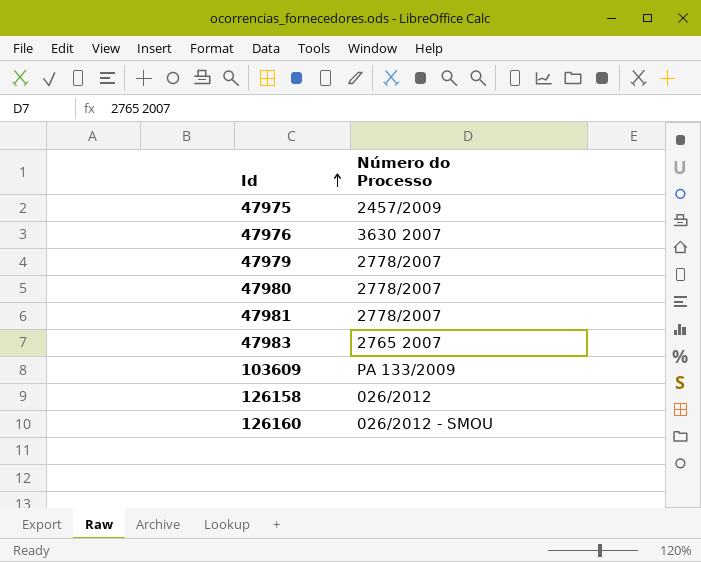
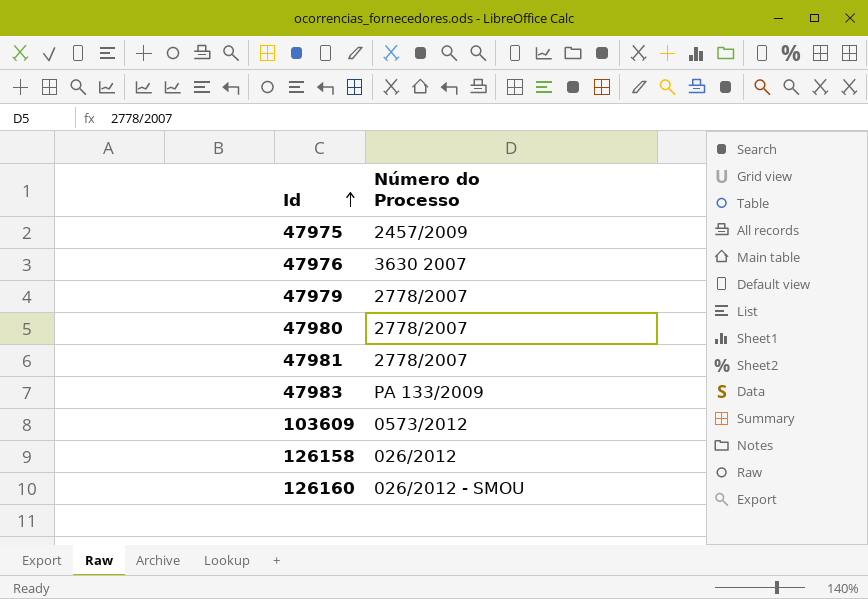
47983 | Número do Processo: 2765 2007 -> PA 133/2009
103609 | Número do Processo: PA 133/2009 -> 0573/2012

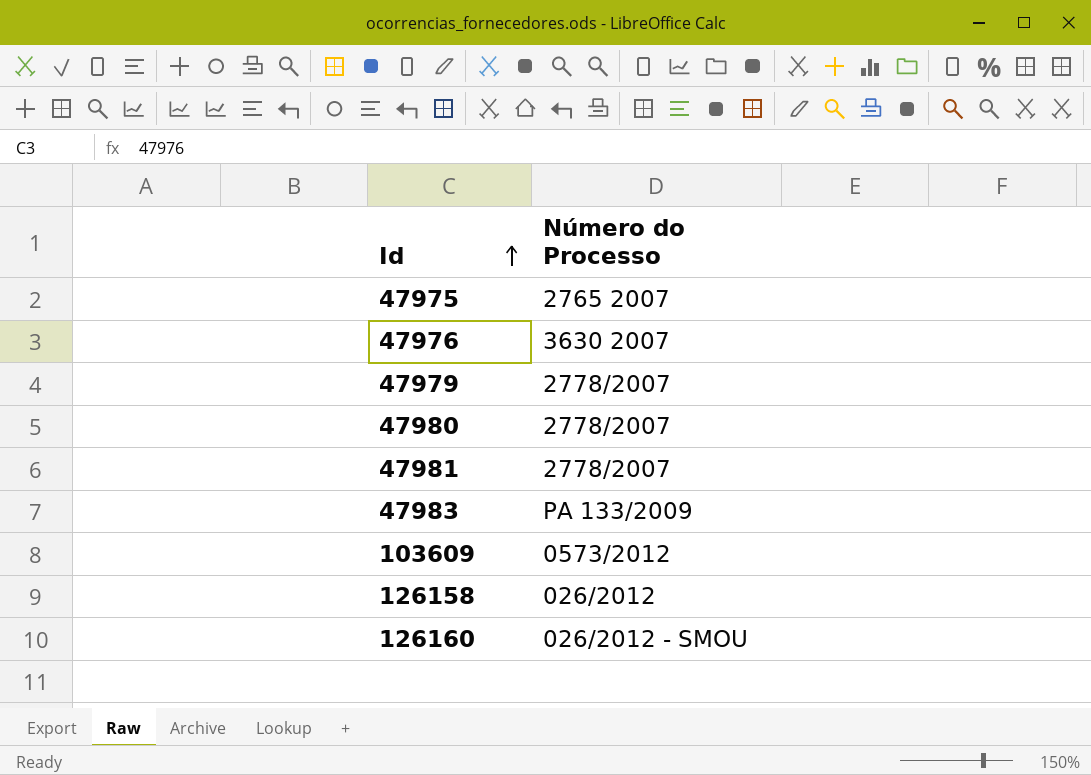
47975 | Número do Processo: 2457/2009 -> 2765 2007

